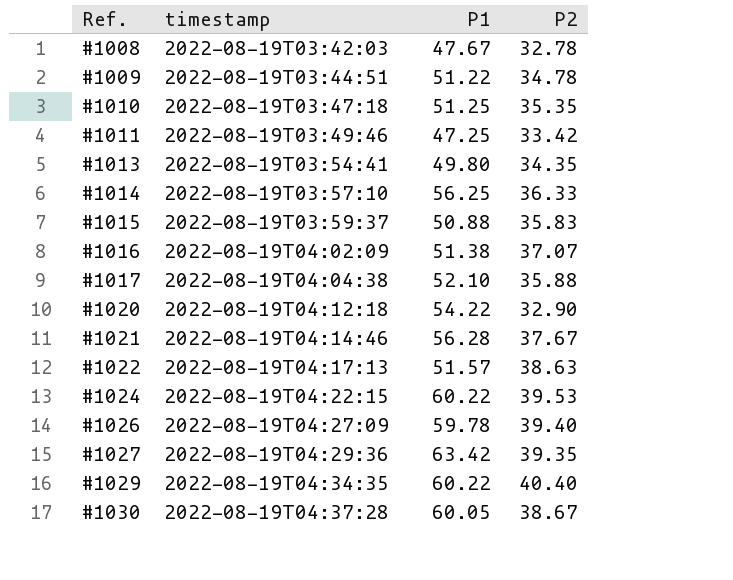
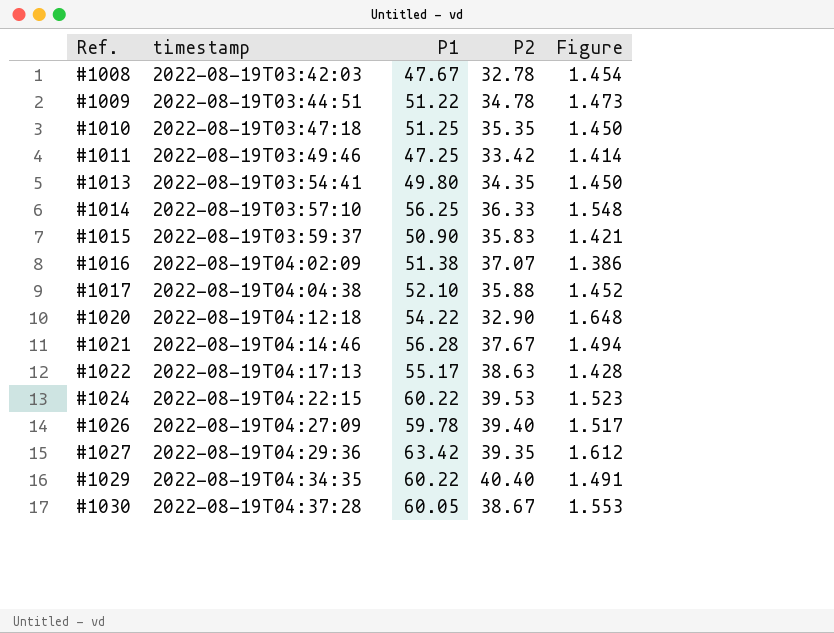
column Figure | formula: none -> [P1] / [P2]
#1015 | P1: 50.88 -> 50.90
#1022 | P1: 51.57 -> 55.17

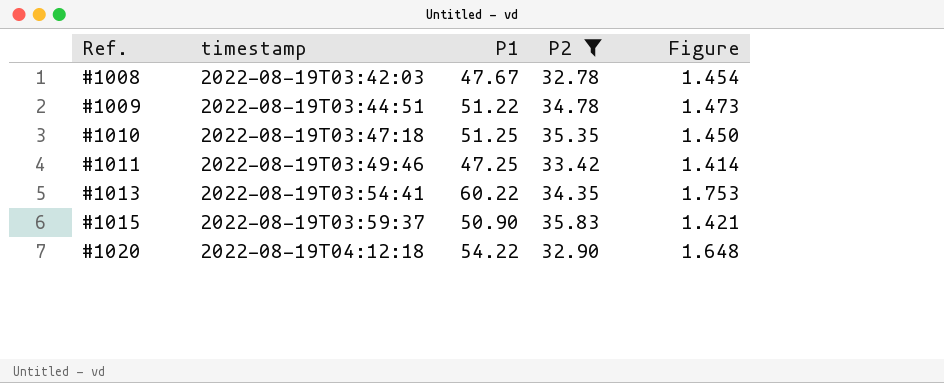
filter: none -> P2 <= 35.83
#1013 | P1: 49.80 -> 60.22
#1013 | Figure: 1.450 -> 1.753

